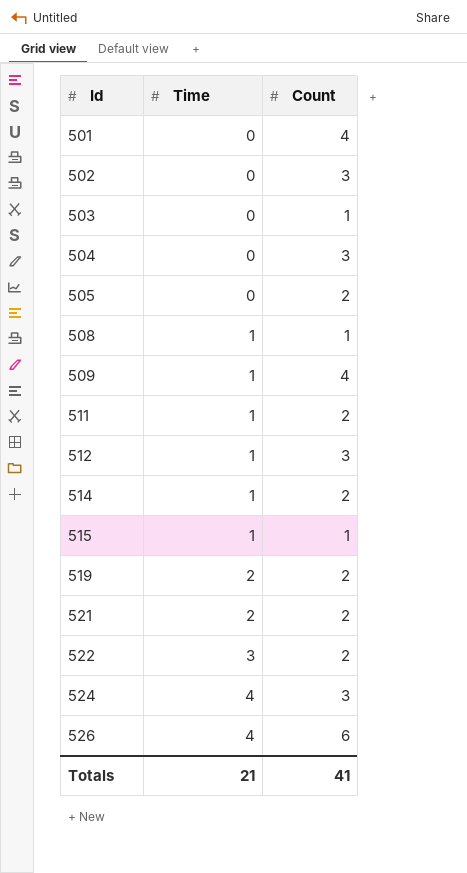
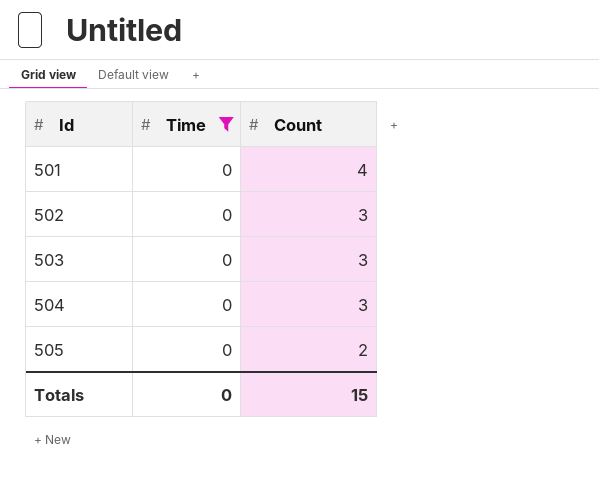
filter: none -> Time = 0
503 | Count: 1 -> 3
Totals | Time: 21 -> 0
Totals | Count: 41 -> 15

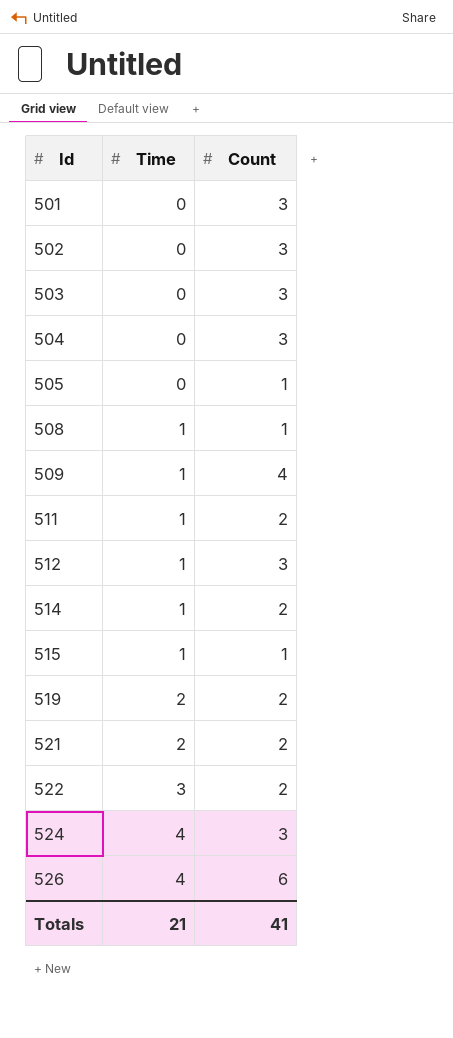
filter: Time = 0 -> none
501 | Count: 4 -> 3
505 | Count: 2 -> 1
Totals | Time: 0 -> 21
Totals | Count: 15 -> 41

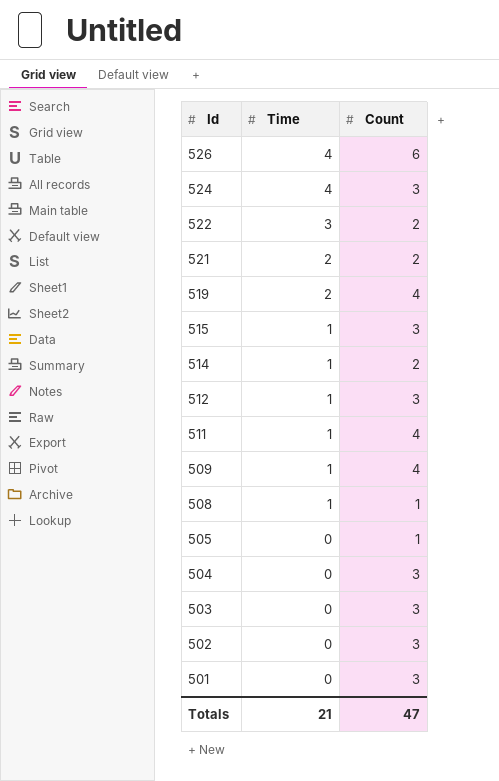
row order: Id ascending -> Id descending
519 | Count: 2 -> 4
515 | Count: 1 -> 3
511 | Count: 2 -> 4
Totals | Count: 41 -> 47

